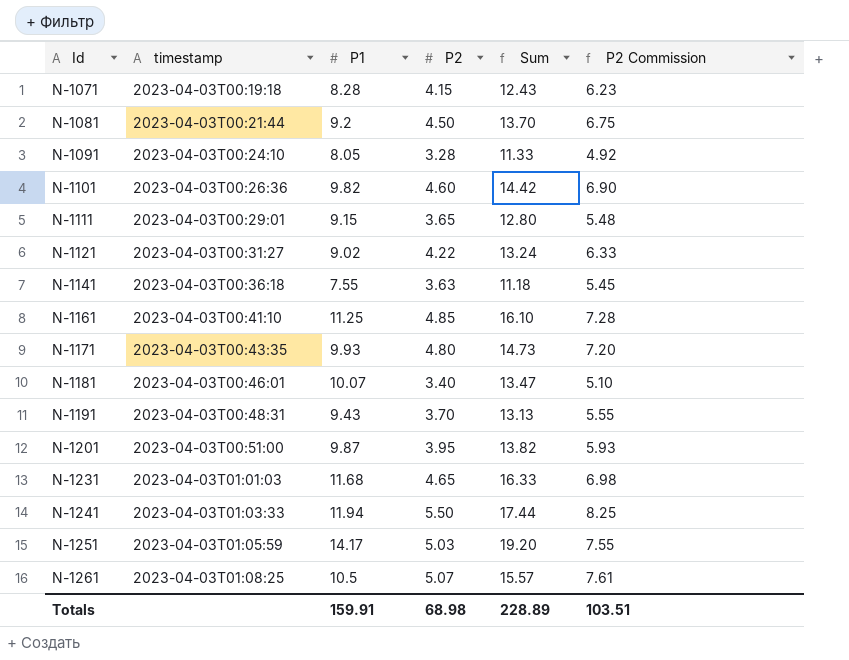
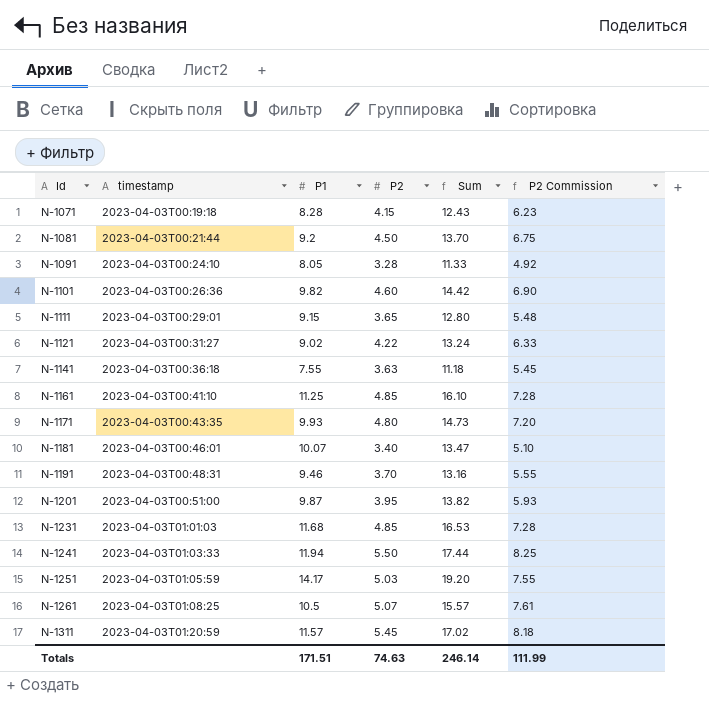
N-1191 | P1: 9.43 -> 9.46
N-1191 | Sum: 13.13 -> 13.16
N-1231 | P2: 4.65 -> 4.85
N-1231 | Sum: 16.33 -> 16.53
N-1231 | P2 Commission: 6.98 -> 7.28
row N-1311: none -> 2023-04-03T01:20:59 | 11.57 | 5.45 | 17.02 | 8.18
Totals | P1: 159.91 -> 171.51
Totals | P2: 68.98 -> 74.63
Totals | Sum: 228.89 -> 246.14
Totals | P2 Commission: 103.51 -> 111.99

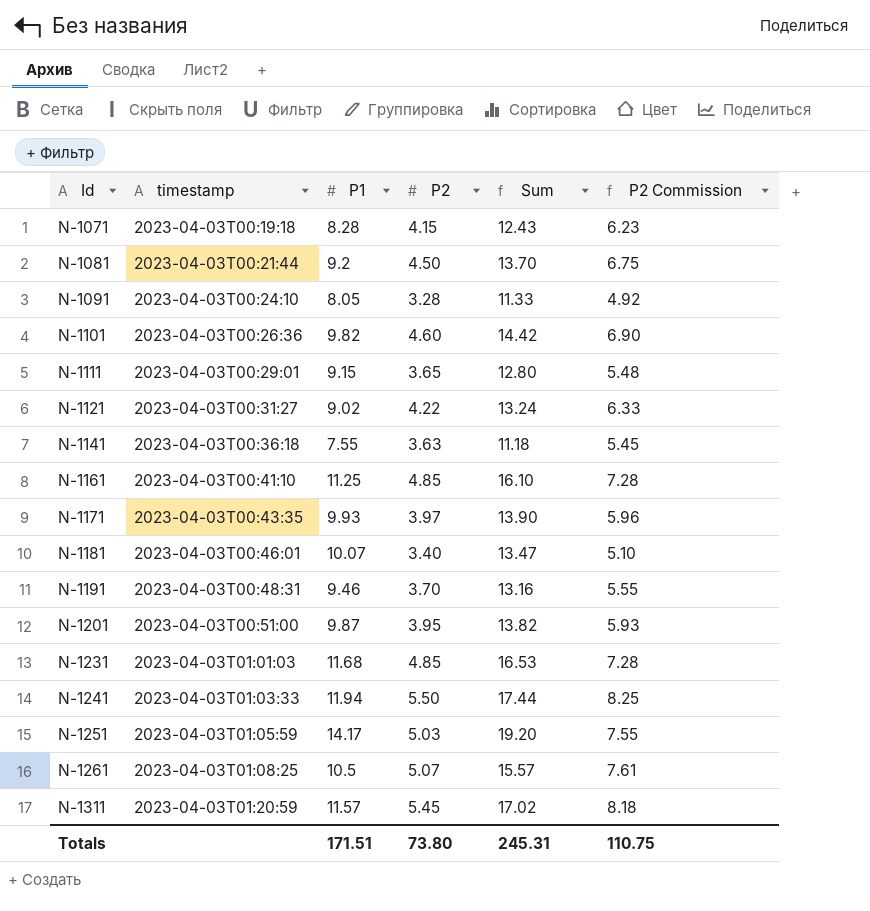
N-1171 | P2: 4.80 -> 3.97
N-1171 | Sum: 14.73 -> 13.90
N-1171 | P2 Commission: 7.20 -> 5.96
Totals | P2: 74.63 -> 73.80
Totals | Sum: 246.14 -> 245.31
Totals | P2 Commission: 111.99 -> 110.75

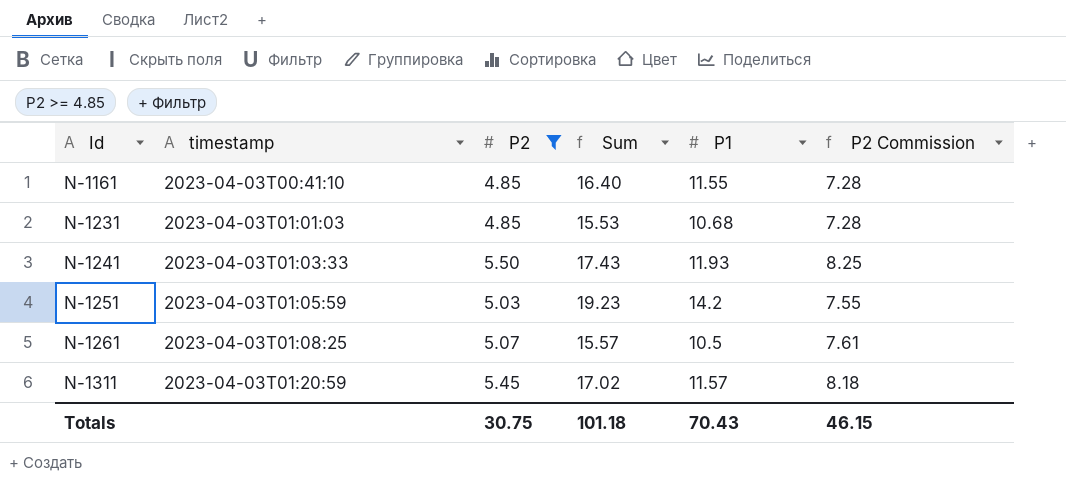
filter: none -> P2 >= 4.85
column P1 | position: 3 -> 5
N-1161 | Sum: 16.10 -> 16.40
N-1161 | P1: 11.25 -> 11.55
N-1231 | Sum: 16.53 -> 15.53
N-1231 | P1: 11.68 -> 10.68
N-1241 | Sum: 17.44 -> 17.43
N-1241 | P1: 11.94 -> 11.93
N-1251 | Sum: 19.20 -> 19.23
N-1251 | P1: 14.17 -> 14.2
Totals | P2: 73.80 -> 30.75
Totals | Sum: 245.31 -> 101.18
Totals | P1: 171.51 -> 70.43
Totals | P2 Commission: 110.75 -> 46.15

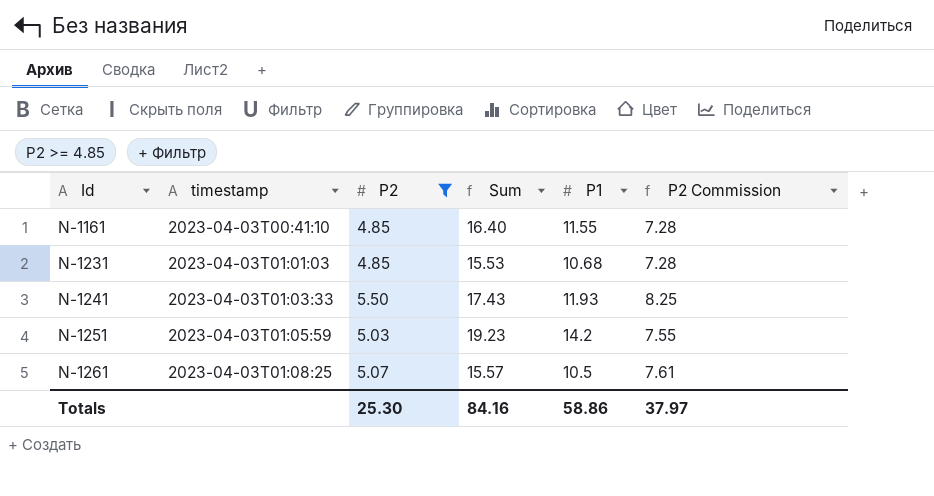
row N-1311: 2023-04-03T01:20:59 | 5.45 | 17.02 | 11.57 | 8.18 -> none
Totals | P2: 30.75 -> 25.30
Totals | Sum: 101.18 -> 84.16
Totals | P1: 70.43 -> 58.86
Totals | P2 Commission: 46.15 -> 37.97

